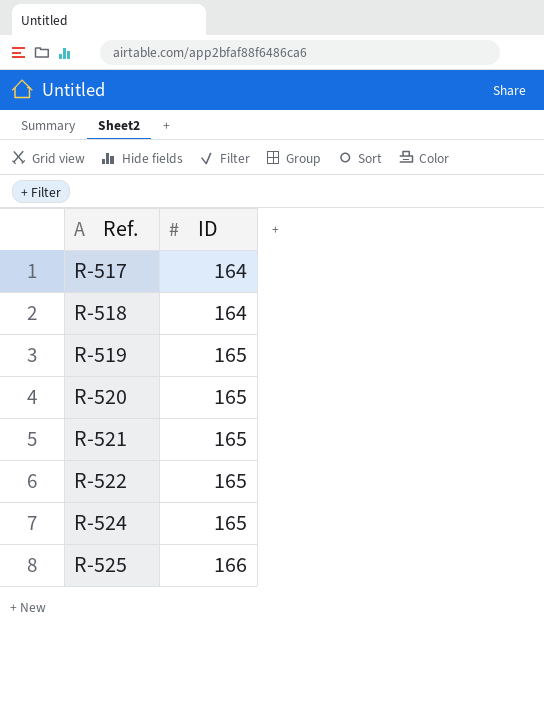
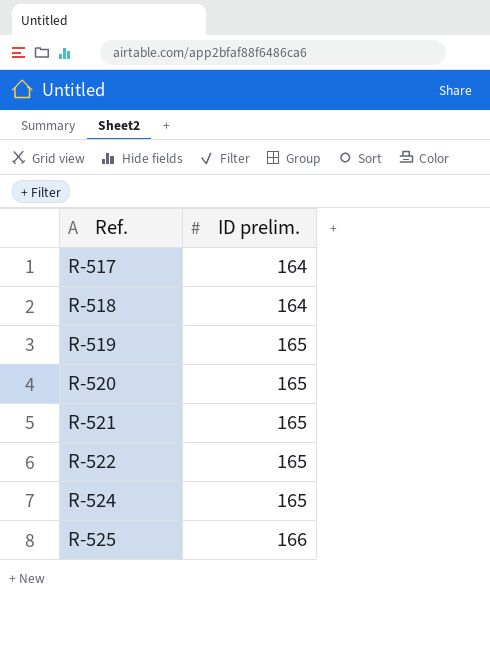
column name: ID -> ID prelim.

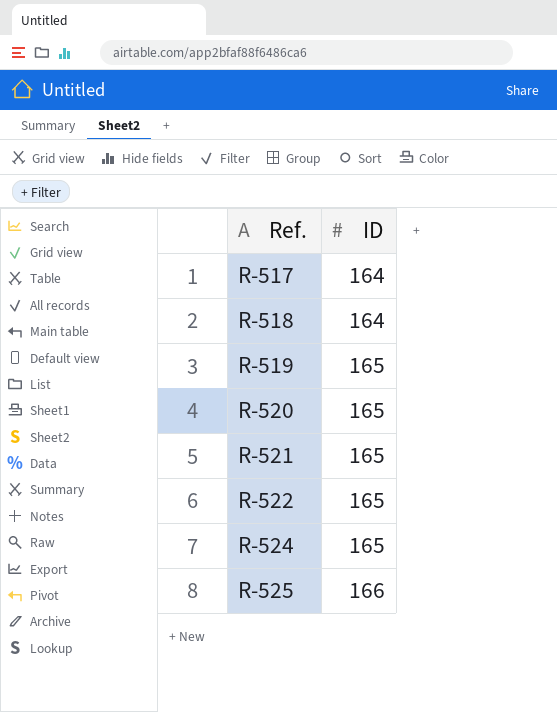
column name: ID prelim. -> ID

